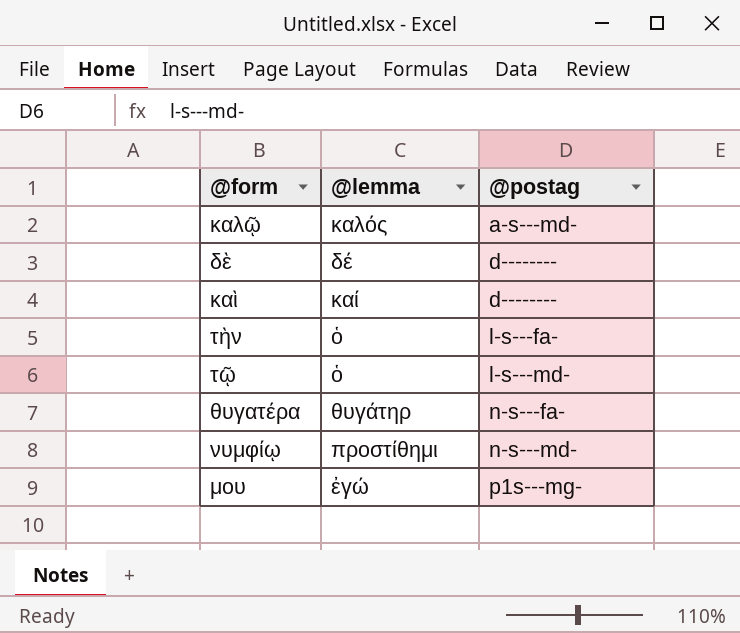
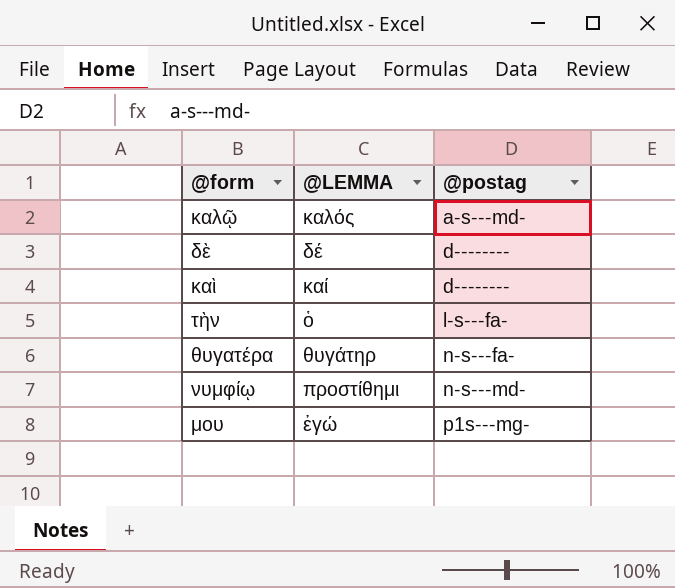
column name: @lemma -> @LEMMA
row τῷ: ὁ | l-s---md- -> none

